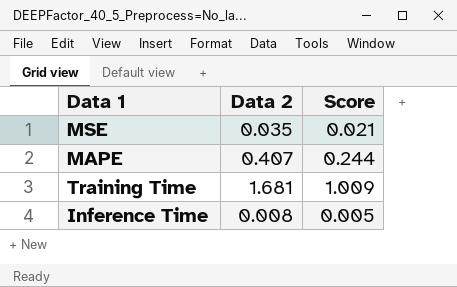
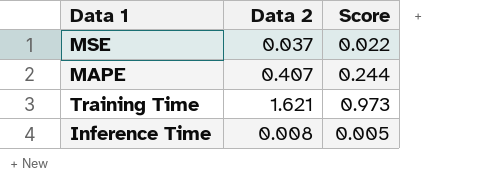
MSE | Data 2: 0.035 -> 0.037
MSE | Score: 0.021 -> 0.022
Training Time | Data 2: 1.681 -> 1.621
Training Time | Score: 1.009 -> 0.973

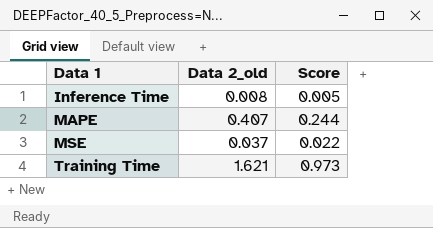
row order: none -> Data 1 ascending
column name: Data 2 -> Data 2_old

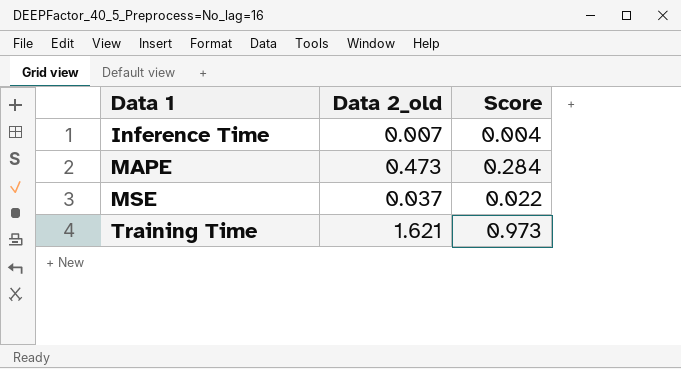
Inference Time | Data 2_old: 0.008 -> 0.007
Inference Time | Score: 0.005 -> 0.004
MAPE | Data 2_old: 0.407 -> 0.473
MAPE | Score: 0.244 -> 0.284

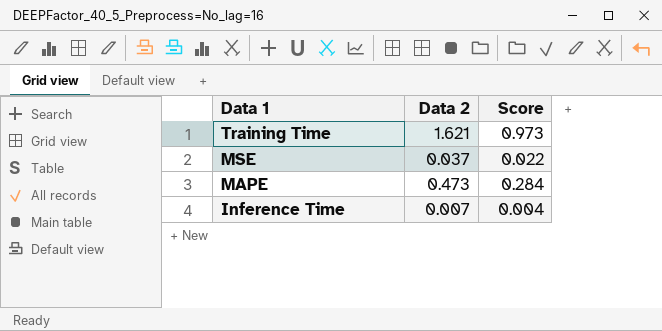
row order: Data 1 ascending -> Data 1 descending
column name: Data 2_old -> Data 2

